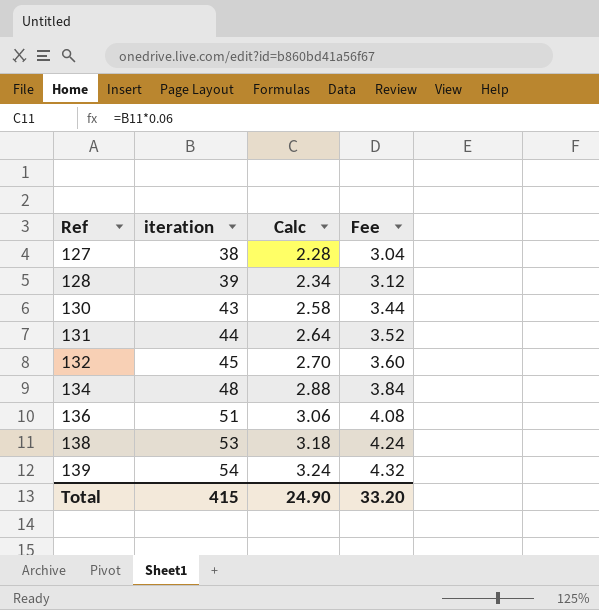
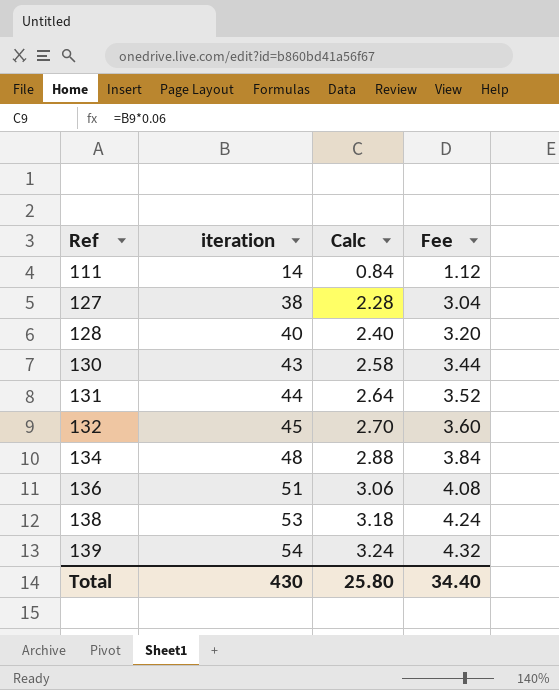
row 111: none -> 14 | 0.84 | 1.12
128 | iteration: 39 -> 40
128 | Calc: 2.34 -> 2.40
128 | Fee: 3.12 -> 3.20
Total | iteration: 415 -> 430
Total | Calc: 24.90 -> 25.80
Total | Fee: 33.20 -> 34.40

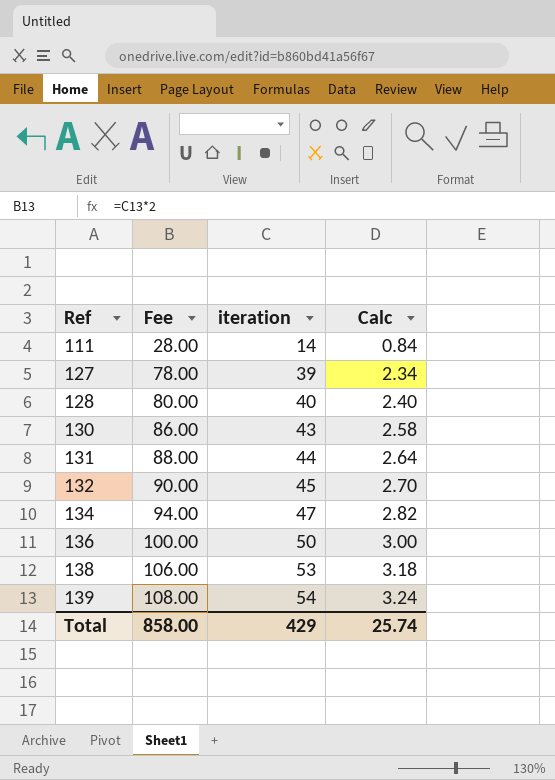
column Fee | formula: [iteration] * 0.08 -> [iteration] * 2
column Fee | position: 4 -> 2
127 | iteration: 38 -> 39
127 | Calc: 2.28 -> 2.34
134 | iteration: 48 -> 47
134 | Calc: 2.88 -> 2.82
136 | iteration: 51 -> 50
136 | Calc: 3.06 -> 3.00
Total | Fee: 34.40 -> 858.00
Total | iteration: 430 -> 429
Total | Calc: 25.80 -> 25.74

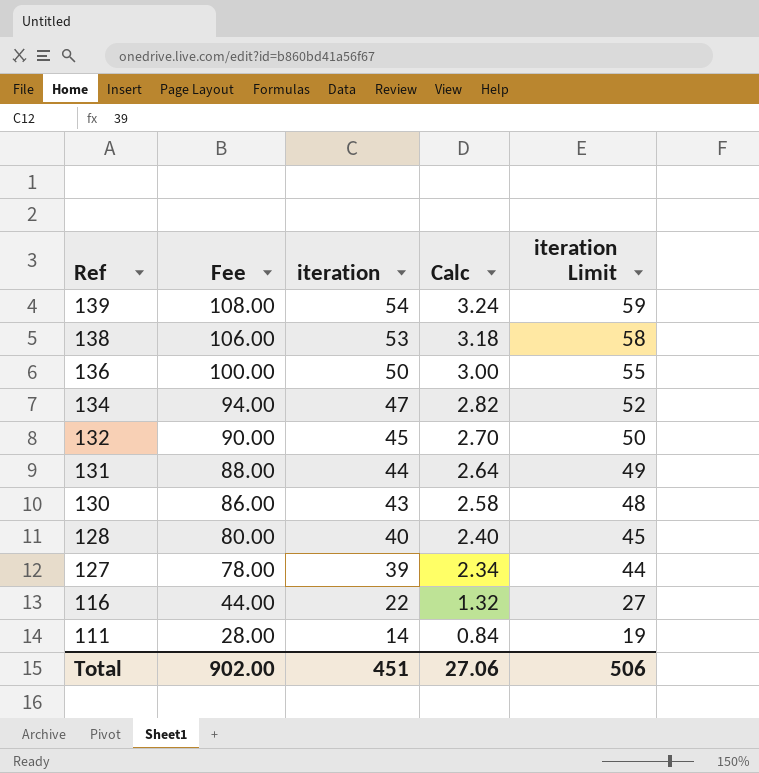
row order: Ref ascending -> Ref descending
column iteration Limit | formula: none -> [iteration] + 5
row 116: none -> 44.00 | 22 | 1.32 | 27
Total | Fee: 858.00 -> 902.00
Total | iteration: 429 -> 451
Total | Calc: 25.74 -> 27.06

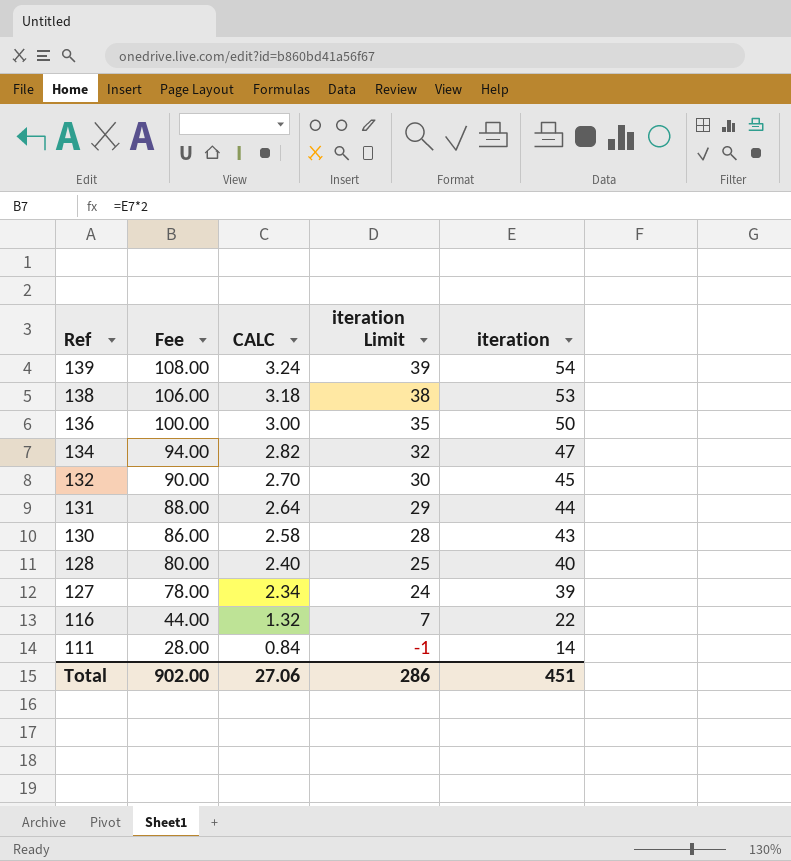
column name: Calc -> CALC
column iteration Limit | formula: [iteration] + 5 -> [iteration] - 15
column iteration | position: 3 -> 5
Total | iteration Limit: 506 -> 286

